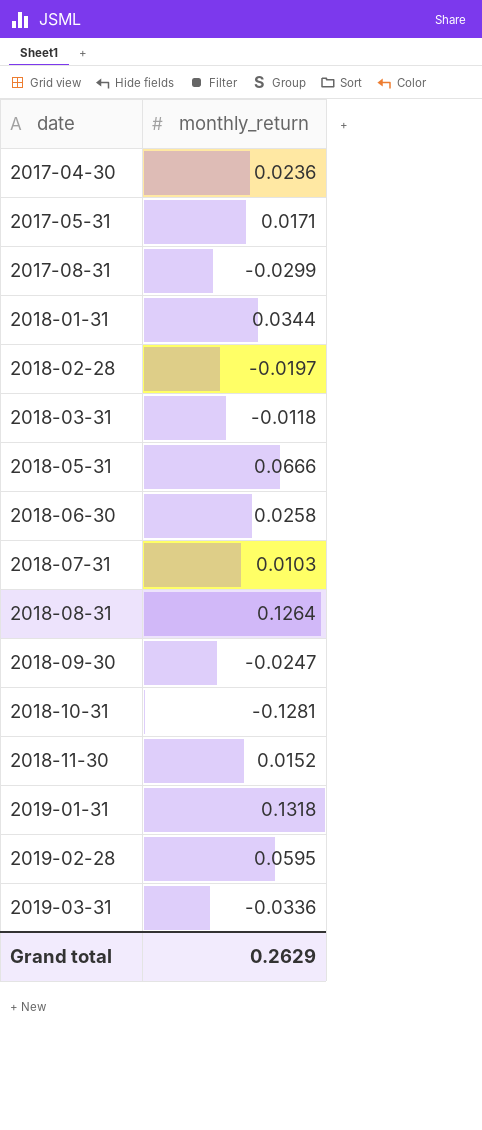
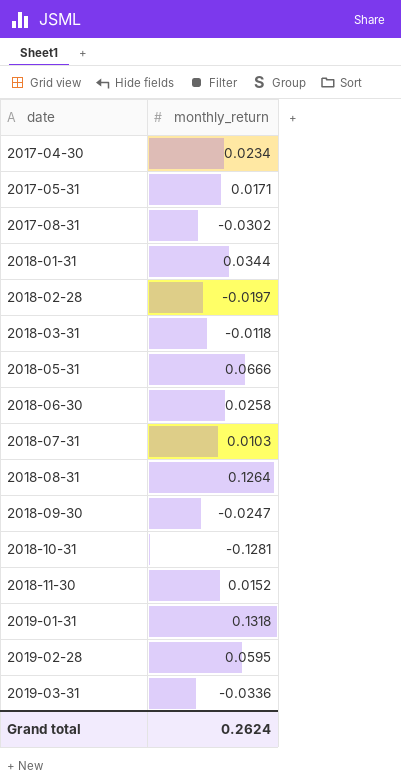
2017-04-30 | monthly_return: 0.0236 -> 0.0234
2017-08-31 | monthly_return: -0.0299 -> -0.0302
Grand total | monthly_return: 0.2629 -> 0.2624

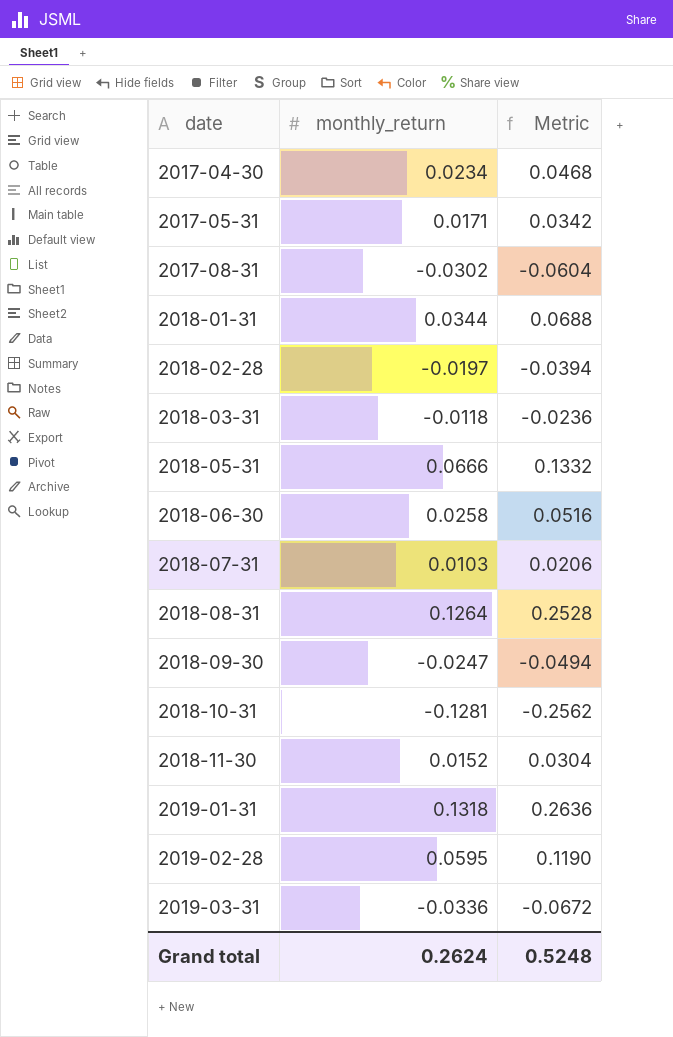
column Metric | formula: none -> [monthly_return] * 2

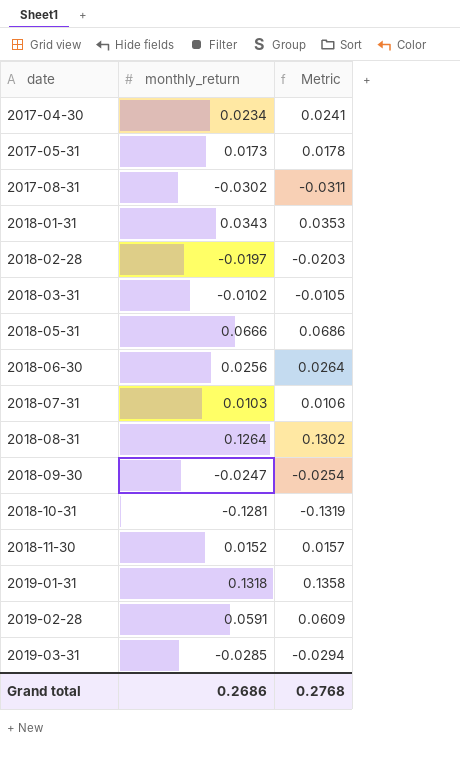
column Metric | formula: [monthly_return] * 2 -> [monthly_return] * 1.03
2017-05-31 | monthly_return: 0.0171 -> 0.0173
2018-01-31 | monthly_return: 0.0344 -> 0.0343
2018-03-31 | monthly_return: -0.0118 -> -0.0102
2018-06-30 | monthly_return: 0.0258 -> 0.0256
2019-02-28 | monthly_return: 0.0595 -> 0.0591
2019-03-31 | monthly_return: -0.0336 -> -0.0285
Grand total | monthly_return: 0.2624 -> 0.2686
Grand total | Metric: 0.5248 -> 0.2768

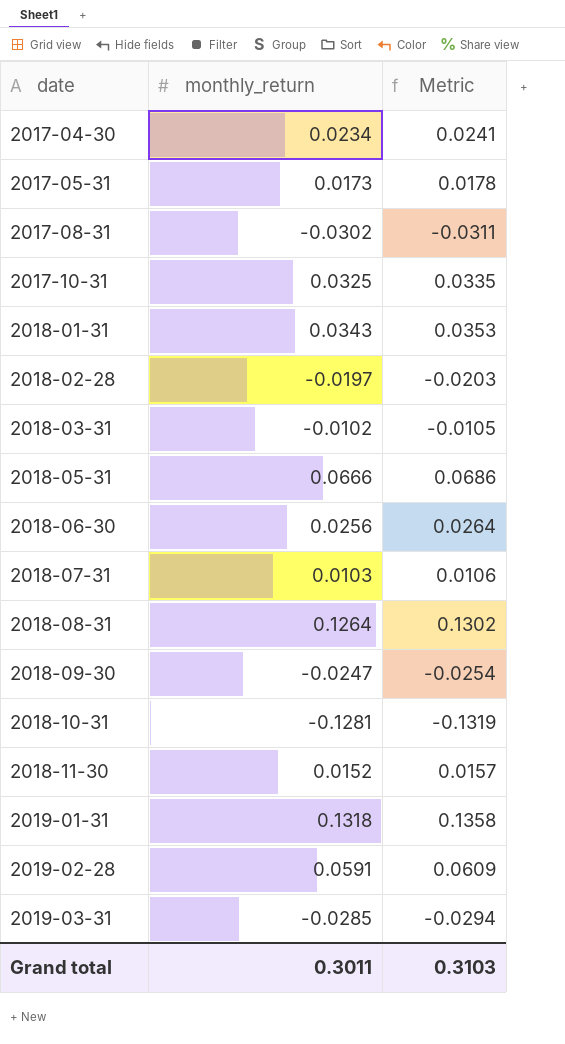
row 2017-10-31: none -> 0.0325 | 0.0335
Grand total | monthly_return: 0.2686 -> 0.3011
Grand total | Metric: 0.2768 -> 0.3103

